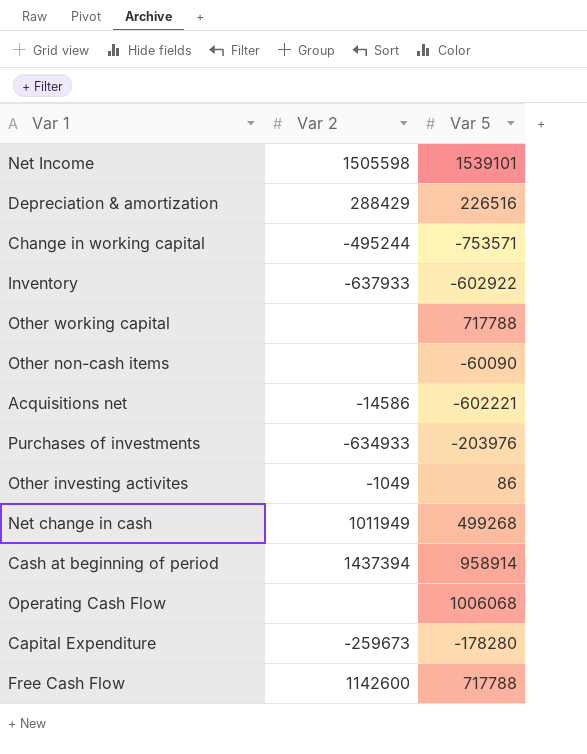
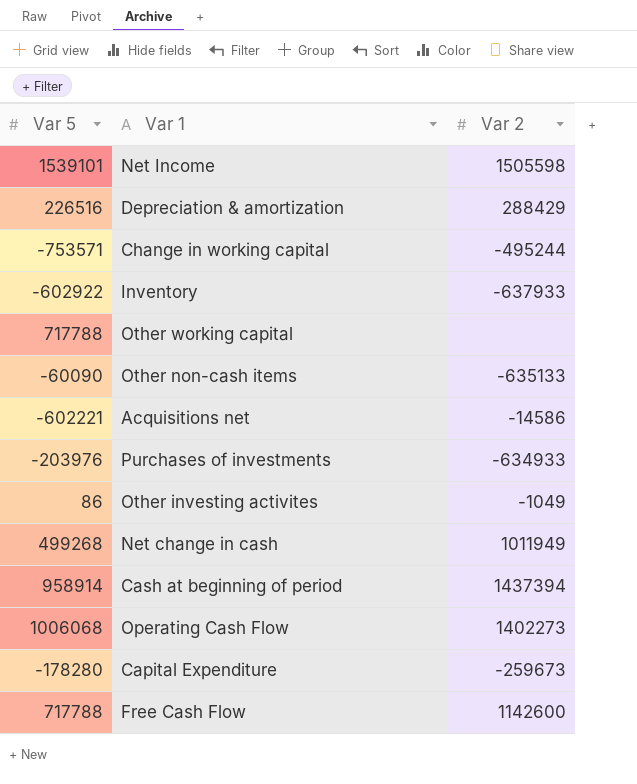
column Var 5 | position: 3 -> 1
Other non-cash items | Var 2: none -> -635133
Operating Cash Flow | Var 2: none -> 1402273

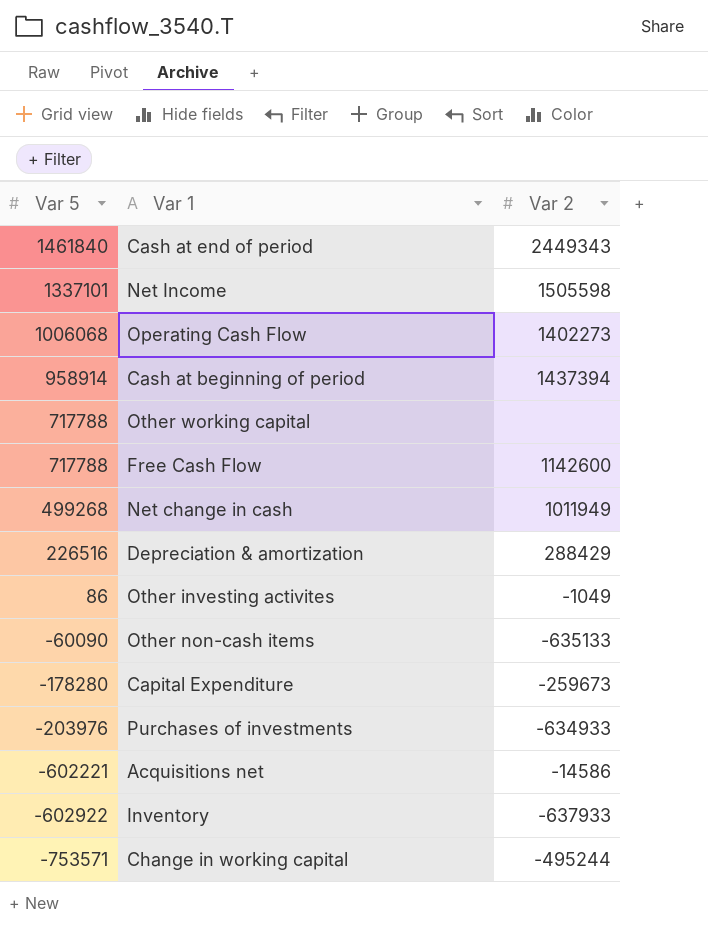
row order: none -> Var 5 descending
row Cash at end of period: none -> 1461840 | 2449343
Net Income | Var 5: 1539101 -> 1337101

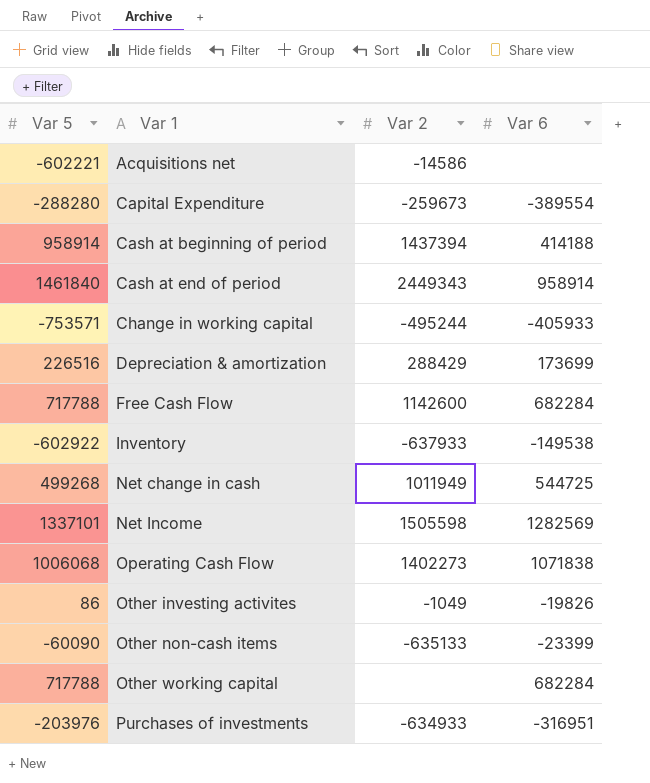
row order: Var 5 descending -> Var 1 ascending
column Var 6 | position: none -> 4
Capital Expenditure | Var 5: -178280 -> -288280

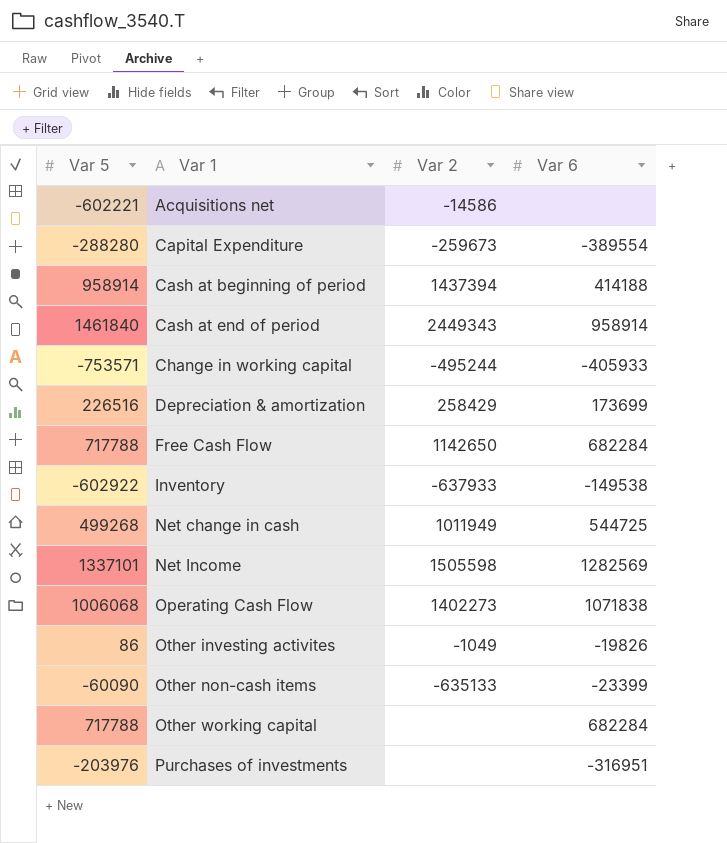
Depreciation & amortization | Var 2: 288429 -> 258429
Free Cash Flow | Var 2: 1142600 -> 1142650
Purchases of investments | Var 2: -634933 -> none

